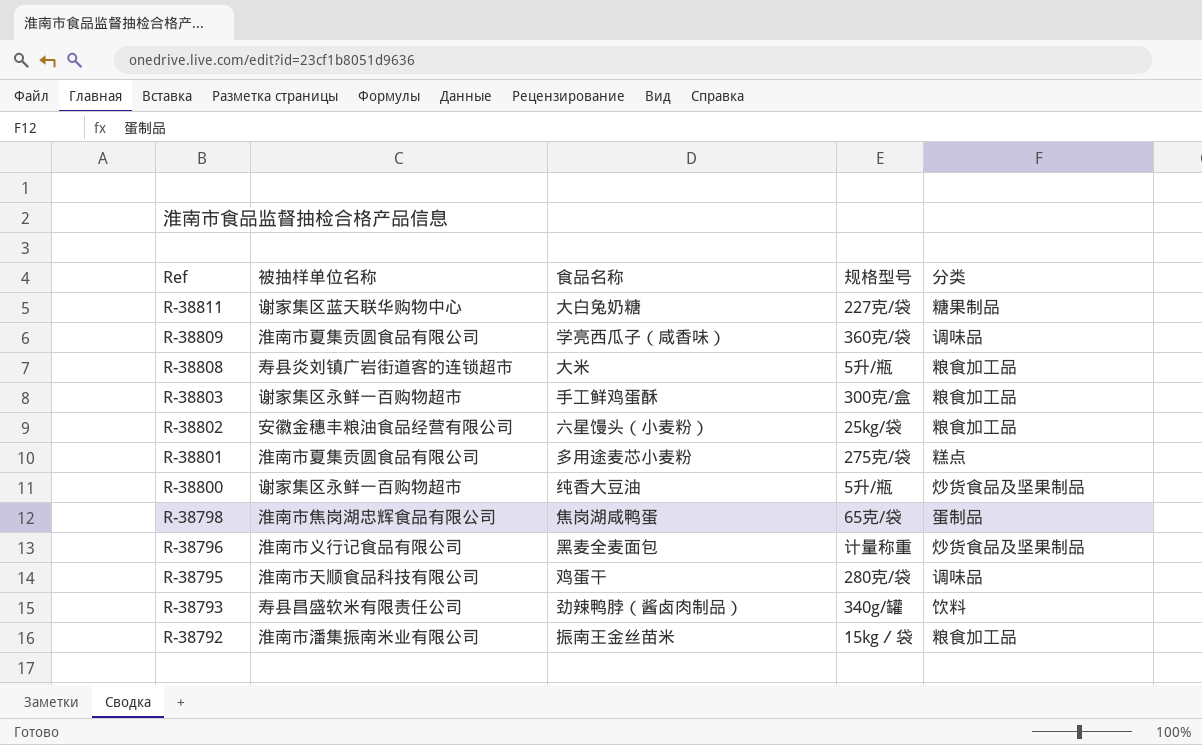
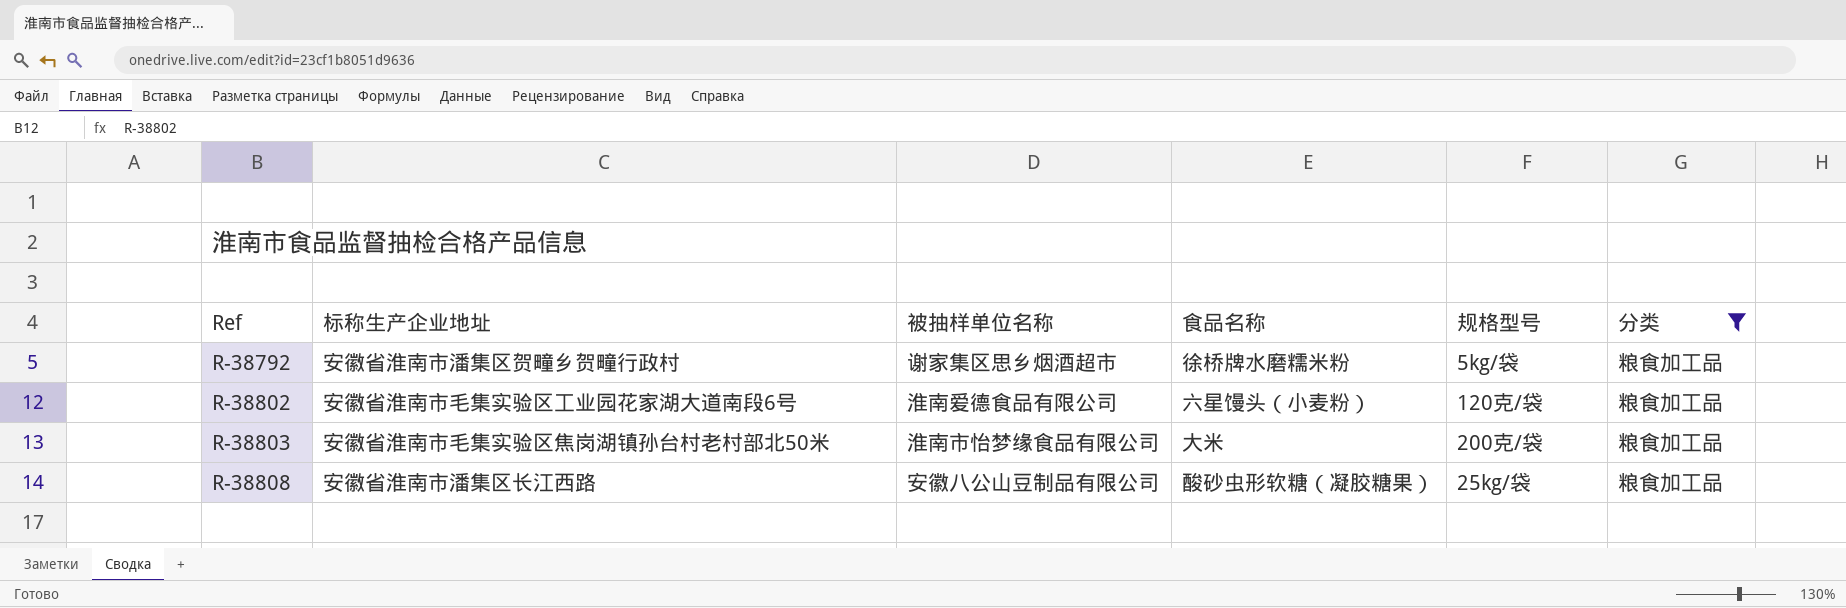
filter: none -> 分类 = 粮食加工品
row order: Ref descending -> Ref ascending
column 标称生产企业地址 | position: none -> 2
R-38792 | 被抽样单位名称: 淮南市潘集振南米业有限公司 -> 谢家集区思乡烟酒超市
R-38792 | 食品名称: 振南王金丝苗米 -> 徐桥牌水磨糯米粉
R-38792 | 规格型号: 15kg／袋 -> 5kg/袋
R-38802 | 被抽样单位名称: 安徽金穗丰粮油食品经营有限公司 -> 淮南爱德食品有限公司
R-38802 | 规格型号: 25kg/袋 -> 120克/袋
R-38803 | 被抽样单位名称: 谢家集区永鲜一百购物超市 -> 淮南市怡梦缘食品有限公司
R-38803 | 食品名称: 手工鲜鸡蛋酥 -> 大米
R-38803 | 规格型号: 300克/盒 -> 200克/袋
R-38808 | 被抽样单位名称: 寿县炎刘镇广岩街道客的连锁超市 -> 安徽八公山豆制品有限公司
R-38808 | 食品名称: 大米 -> 酸砂虫形软糖（凝胶糖果）
R-38808 | 规格型号: 5升/瓶 -> 25kg/袋

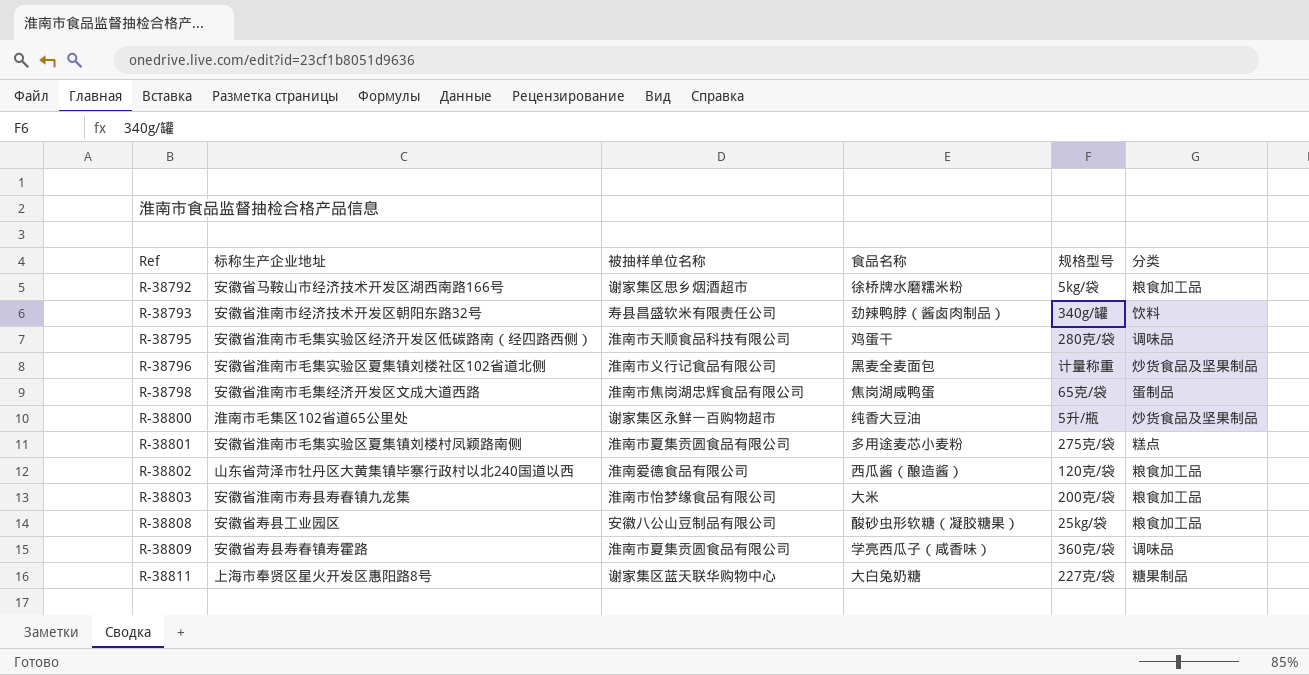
filter: 分类 = 粮食加工品 -> none
R-38792 | 标称生产企业地址: 安徽省淮南市潘集区贺疃乡贺疃行政村 -> 安徽省马鞍山市经济技术开发区湖西南路166号
R-38802 | 标称生产企业地址: 安徽省淮南市毛集实验区工业园花家湖大道南段6号 -> 山东省菏泽市牡丹区大黄集镇毕寨行政村以北240国道以西
R-38802 | 食品名称: 六星馒头（小麦粉） -> 西瓜酱（酿造酱）
R-38803 | 标称生产企业地址: 安徽省淮南市毛集实验区焦岗湖镇孙台村老村部北50米 -> 安徽省淮南市寿县寿春镇九龙集
R-38808 | 标称生产企业地址: 安徽省淮南市潘集区长江西路 -> 安徽省寿县工业园区

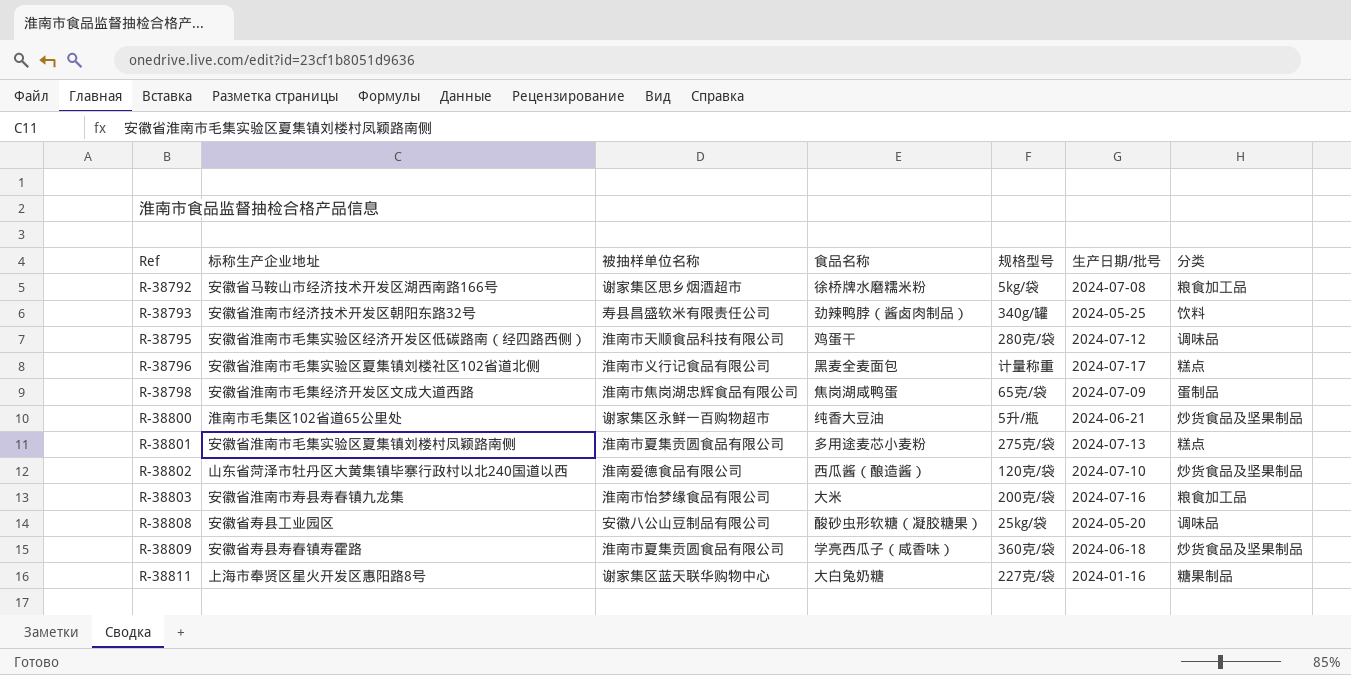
column 生产日期/批号 | position: none -> 6
R-38796 | 分类: 炒货食品及坚果制品 -> 糕点
R-38802 | 分类: 粮食加工品 -> 炒货食品及坚果制品
R-38808 | 分类: 粮食加工品 -> 调味品
R-38809 | 分类: 调味品 -> 炒货食品及坚果制品

